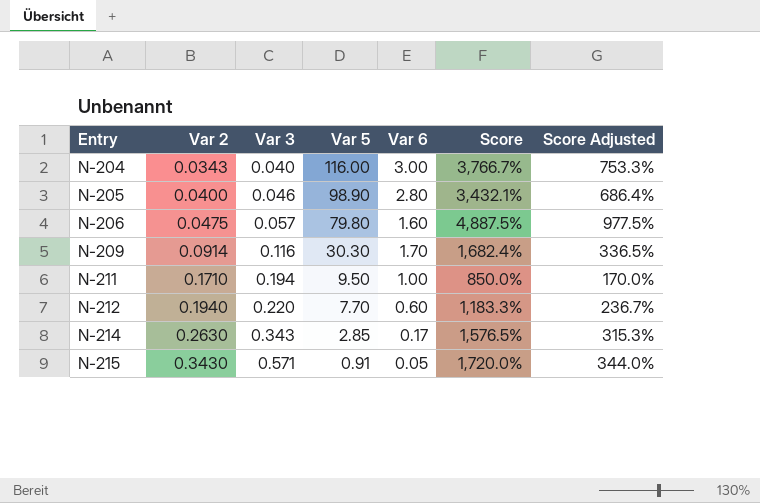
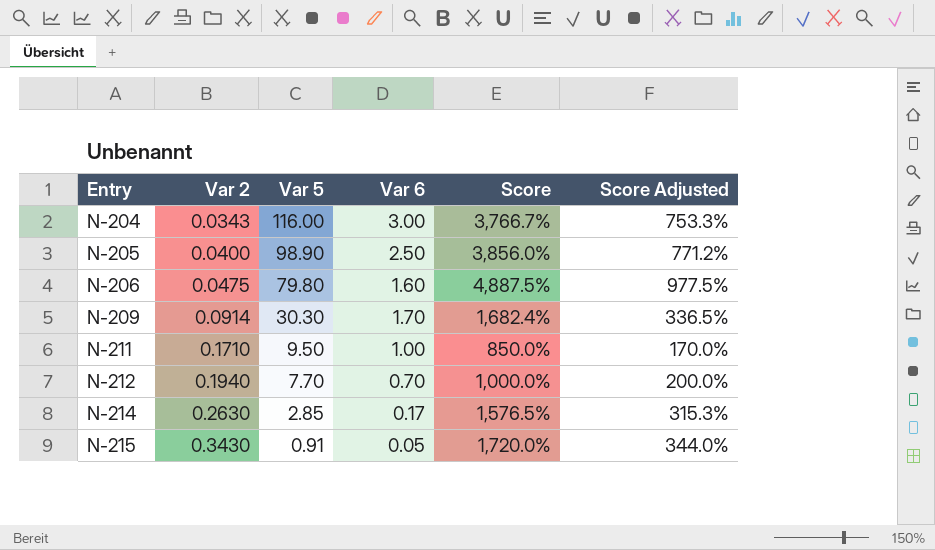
column Var 3 | position: 3 -> none
N-205 | Var 6: 2.80 -> 2.50
N-205 | Score: 3,432.1% -> 3,856.0%
N-205 | Score Adjusted: 686.4% -> 771.2%
N-212 | Var 6: 0.60 -> 0.70
N-212 | Score: 1,183.3% -> 1,000.0%
N-212 | Score Adjusted: 236.7% -> 200.0%

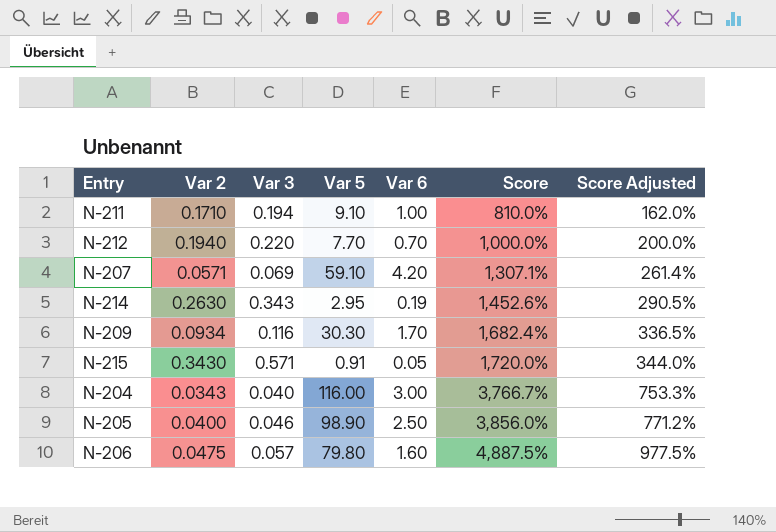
row order: Entry ascending -> Score ascending
column Var 3 | position: none -> 3
N-211 | Var 5: 9.50 -> 9.10
N-211 | Score: 850.0% -> 810.0%
N-211 | Score Adjusted: 170.0% -> 162.0%
row N-207: none -> 0.0571 | 0.069 | 59.10 | 4.20 | 1,307.1% | 261.4%
N-214 | Var 5: 2.85 -> 2.95
N-214 | Var 6: 0.17 -> 0.19
N-214 | Score: 1,576.5% -> 1,452.6%
N-214 | Score Adjusted: 315.3% -> 290.5%
N-209 | Var 2: 0.0914 -> 0.0934

